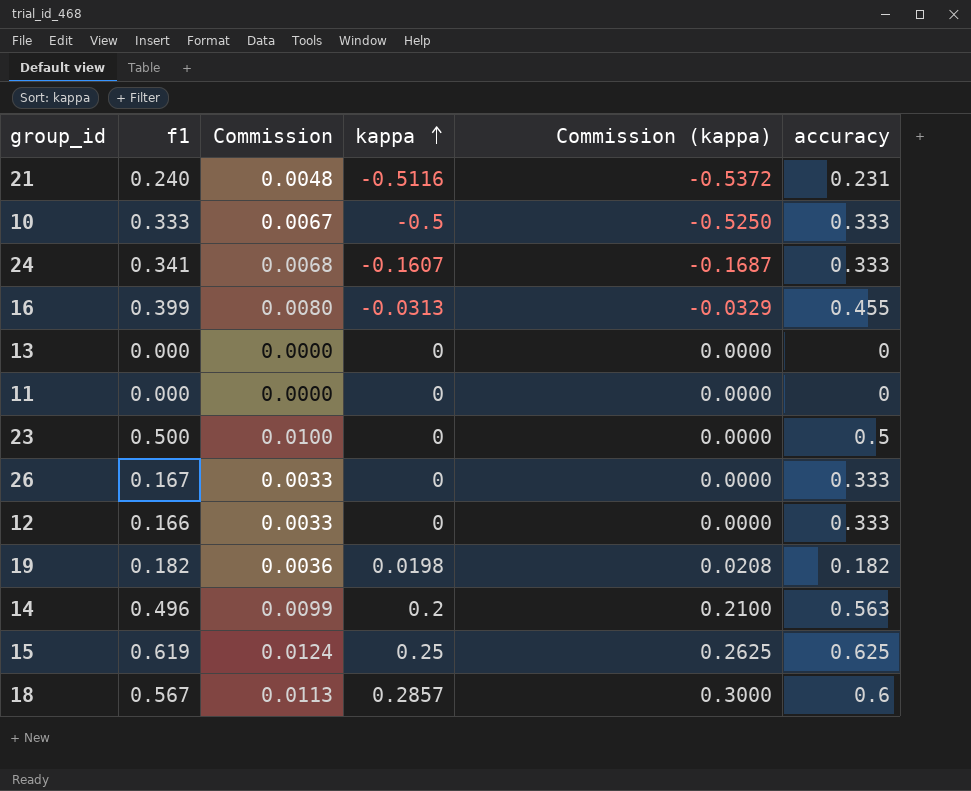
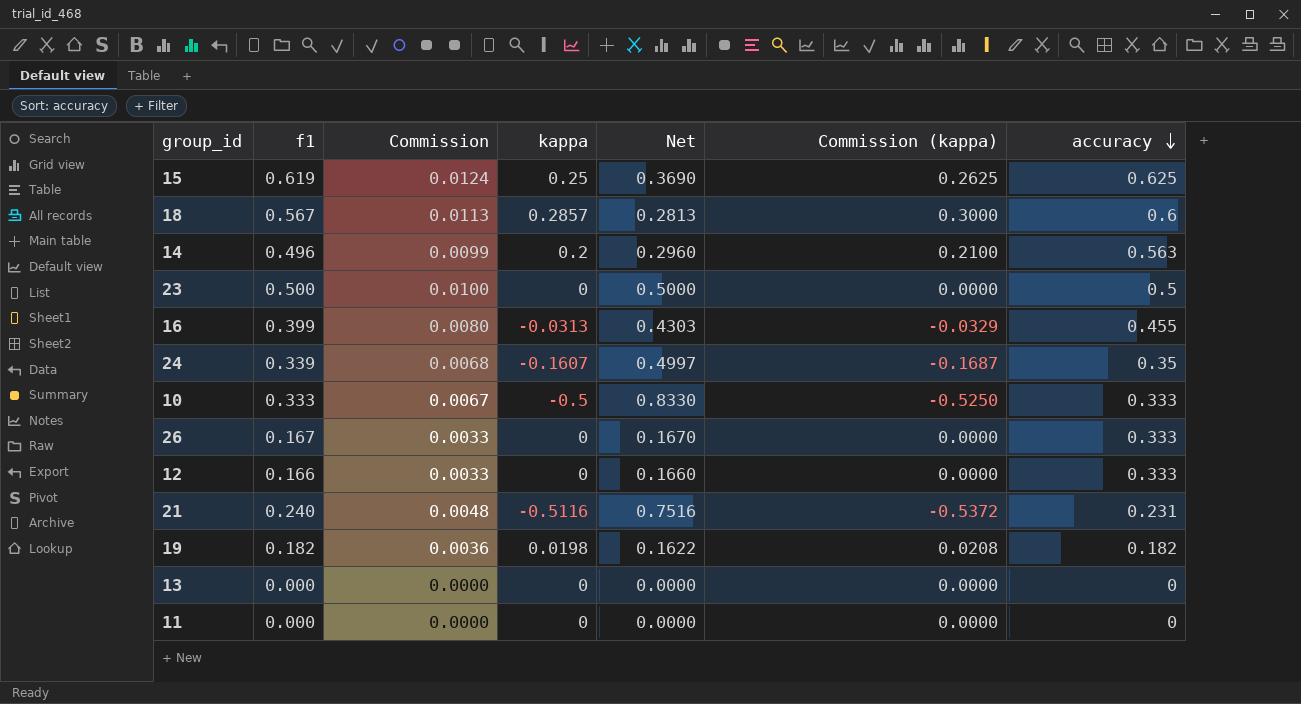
row order: kappa ascending -> accuracy descending
column Net | formula: none -> [f1] - [kappa]
24 | f1: 0.341 -> 0.339
24 | accuracy: 0.333 -> 0.35

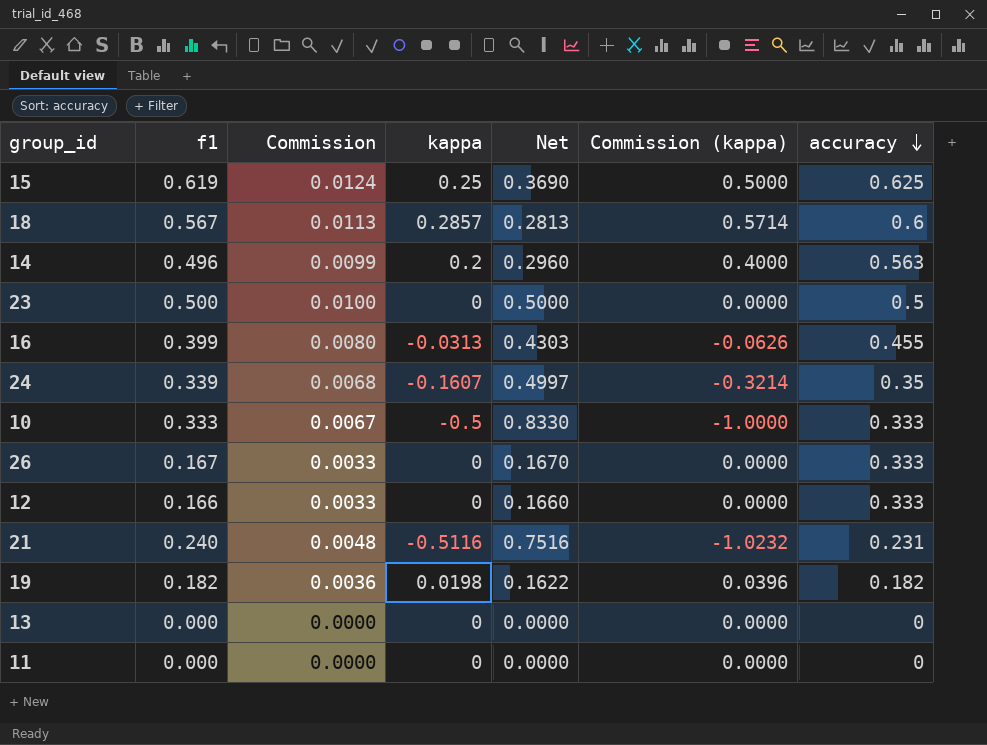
column Commission (kappa) | formula: [kappa] * 1.05 -> [kappa] * 2

